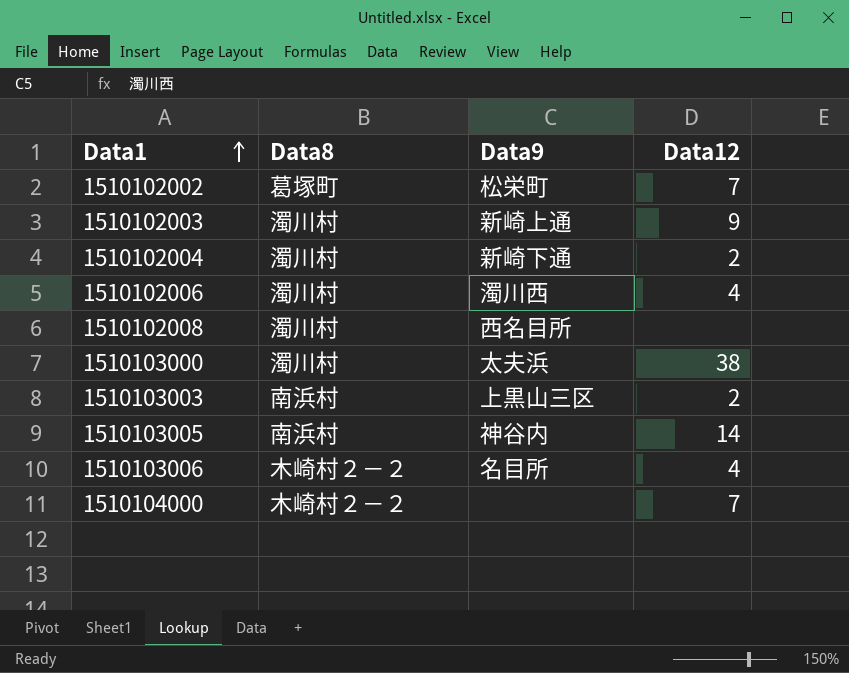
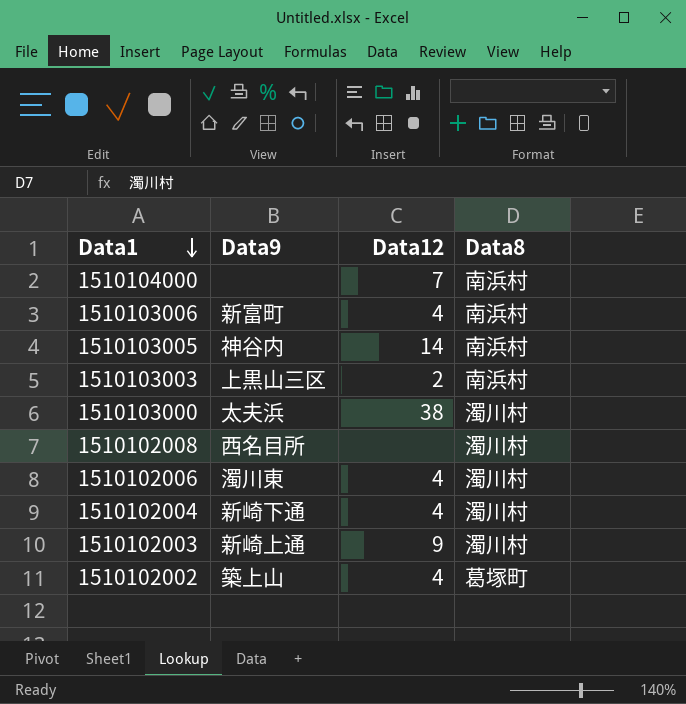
row order: Data1 ascending -> Data1 descending
column Data8 | position: 2 -> 4
1510104000 | Data8: 木崎村２－２ -> 南浜村
1510103006 | Data9: 名目所 -> 新富町
1510103006 | Data8: 木崎村２－２ -> 南浜村
1510102006 | Data9: 濁川西 -> 濁川東
1510102004 | Data12: 2 -> 4
1510102002 | Data9: 松栄町 -> 築上山
1510102002 | Data12: 7 -> 4

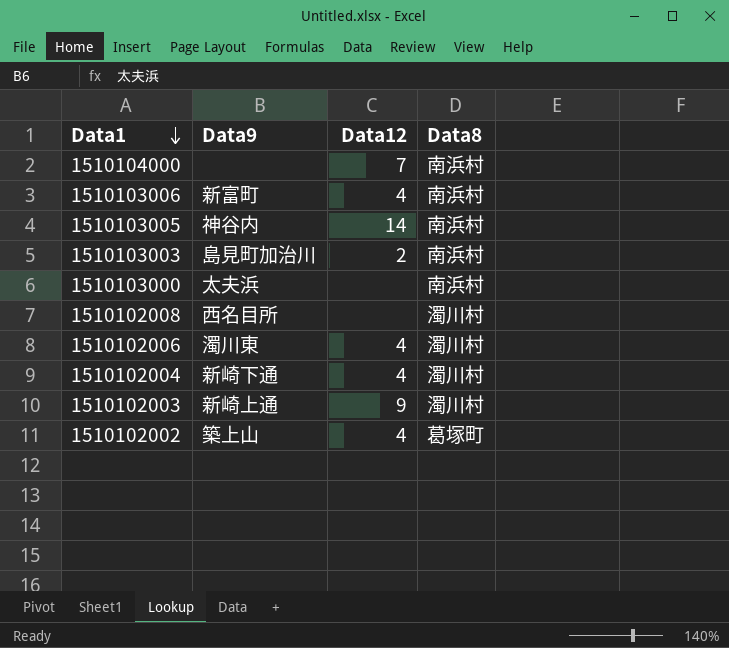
1510103003 | Data9: 上黒山三区 -> 島見町加治川
1510103000 | Data12: 38 -> none
1510103000 | Data8: 濁川村 -> 南浜村

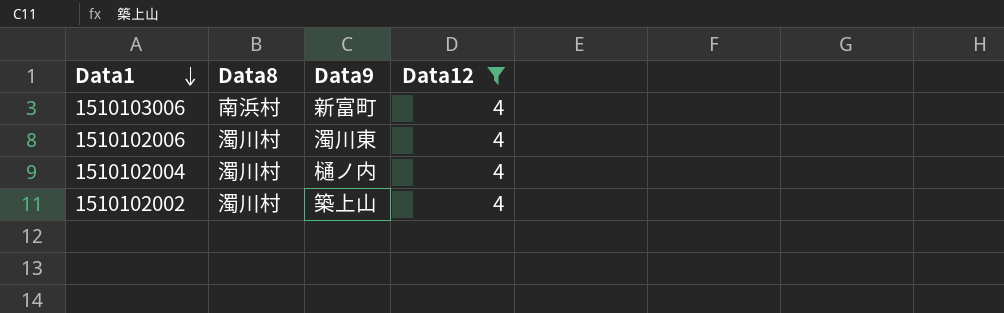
filter: none -> Data12 = 4
column Data8 | position: 4 -> 2
1510102004 | Data9: 新崎下通 -> 樋ノ内
1510102002 | Data8: 葛塚町 -> 濁川村

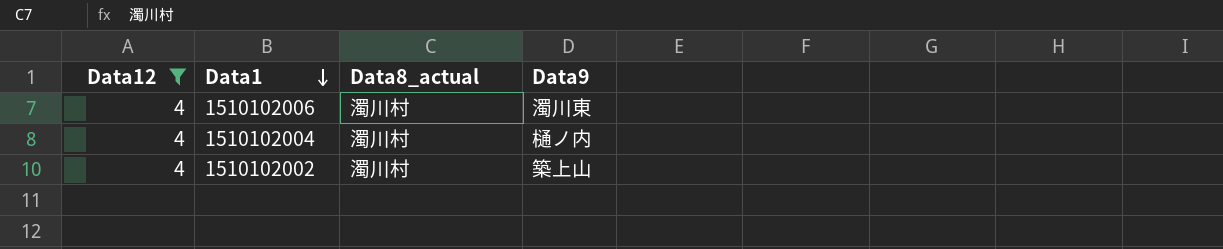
column Data12 | position: 4 -> 1
column name: Data8 -> Data8_actual
row 1510103006: 南浜村 | 新富町 | 4 -> none

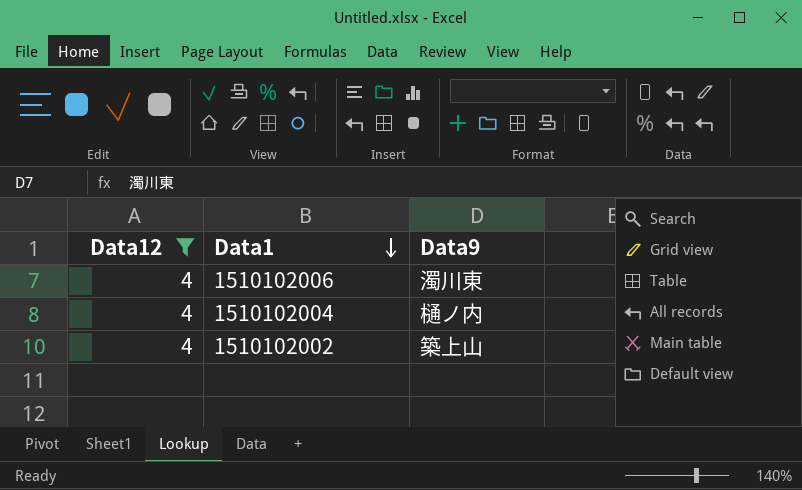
column Data8_actual | position: 3 -> none

